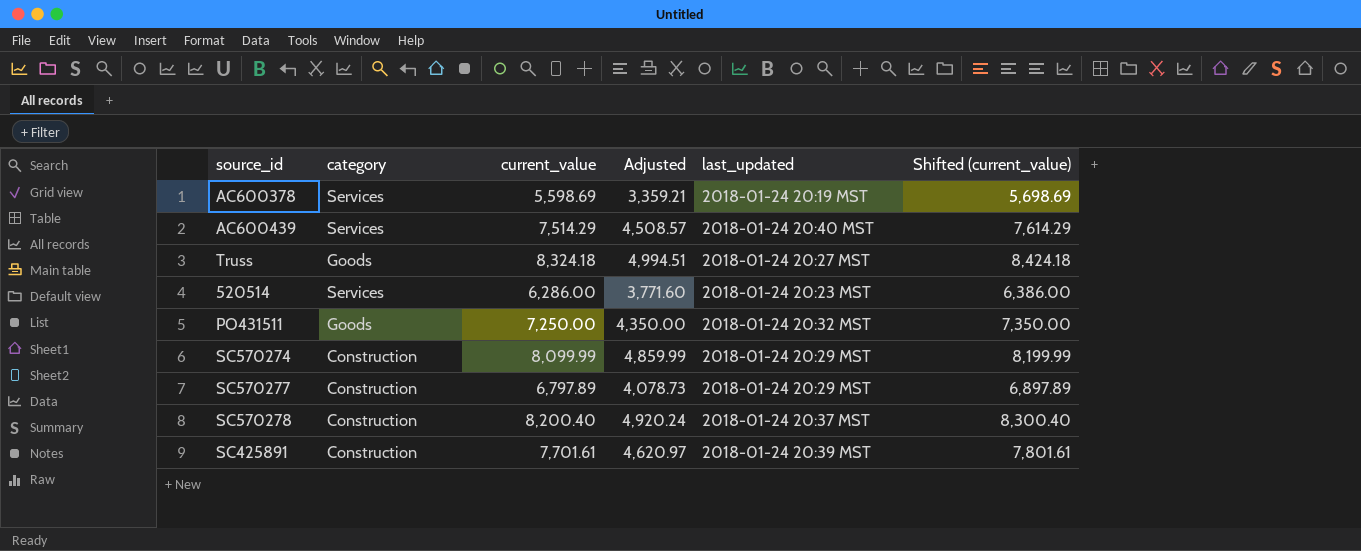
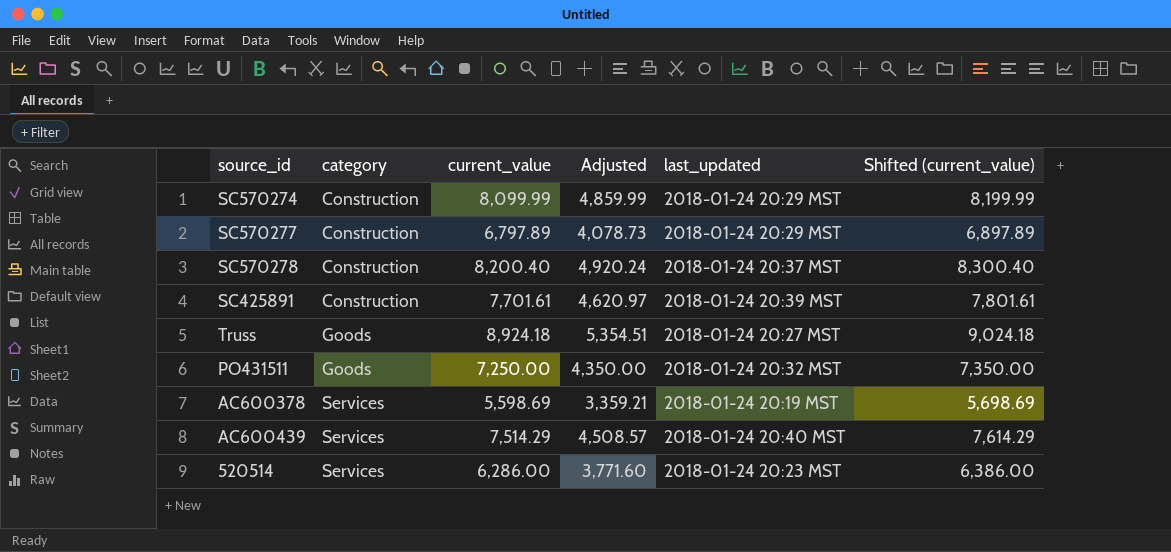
row order: none -> category ascending
Truss | current_value: 8,324.18 -> 8,924.18
Truss | Adjusted: 4,994.51 -> 5,354.51
Truss | Shifted (current_value): 8,424.18 -> 9,024.18

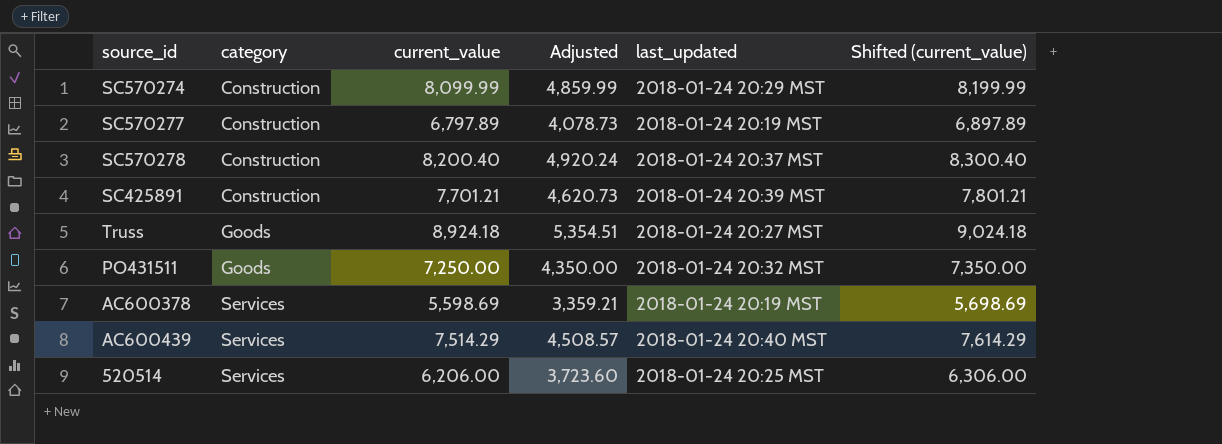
SC570277 | last_updated: 2018-01-24 20:29 MST -> 2018-01-24 20:19 MST
SC425891 | current_value: 7,701.61 -> 7,701.21
SC425891 | Adjusted: 4,620.97 -> 4,620.73
SC425891 | Shifted (current_value): 7,801.61 -> 7,801.21
520514 | current_value: 6,286.00 -> 6,206.00
520514 | Adjusted: 3,771.60 -> 3,723.60
520514 | last_updated: 2018-01-24 20:23 MST -> 2018-01-24 20:25 MST
520514 | Shifted (current_value): 6,386.00 -> 6,306.00

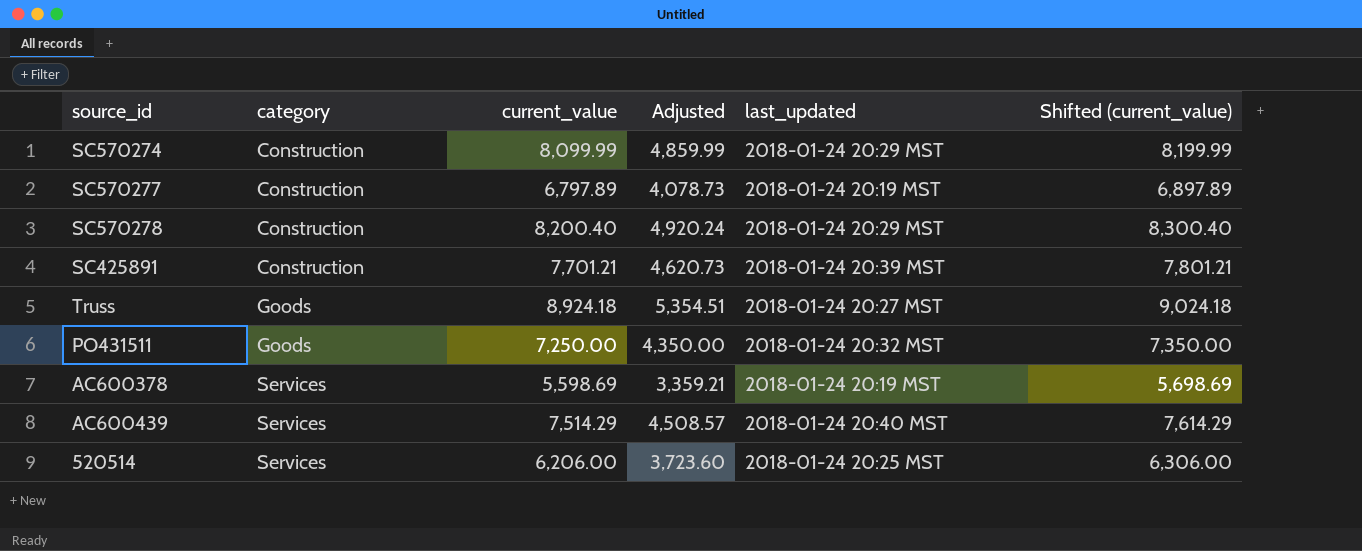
SC570278 | last_updated: 2018-01-24 20:37 MST -> 2018-01-24 20:29 MST

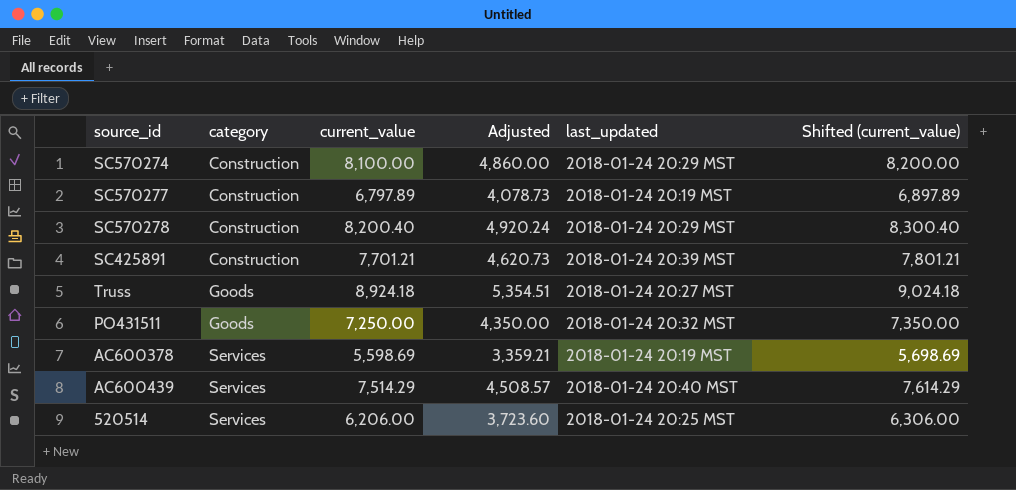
SC570274 | current_value: 8,099.99 -> 8,100.00
SC570274 | Adjusted: 4,859.99 -> 4,860.00
SC570274 | Shifted (current_value): 8,199.99 -> 8,200.00

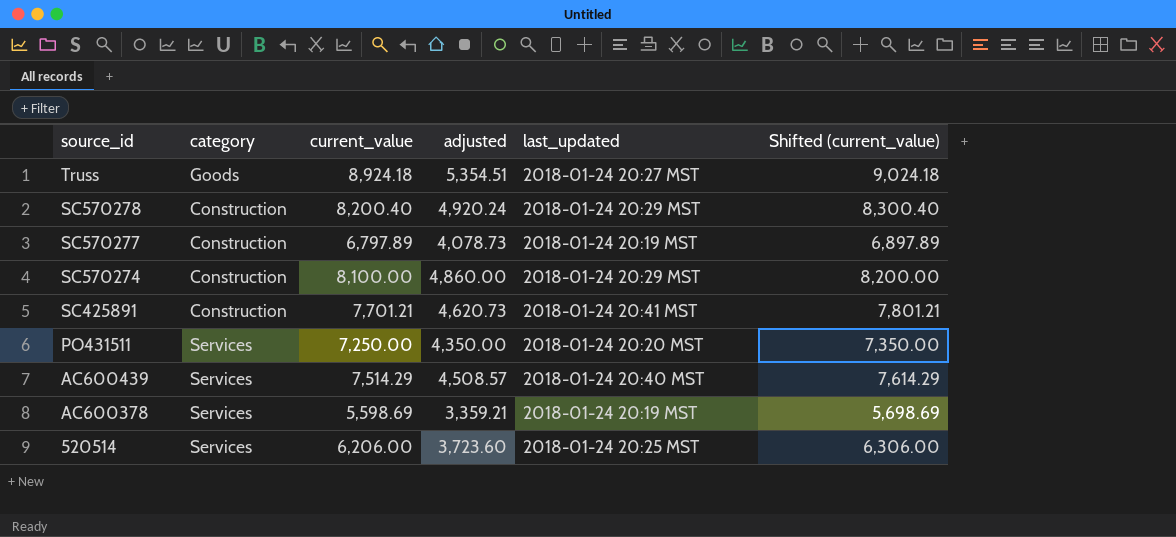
row order: category ascending -> source_id descending
column name: Adjusted -> adjusted
SC425891 | last_updated: 2018-01-24 20:39 MST -> 2018-01-24 20:41 MST
PO431511 | category: Goods -> Services
PO431511 | last_updated: 2018-01-24 20:32 MST -> 2018-01-24 20:20 MST

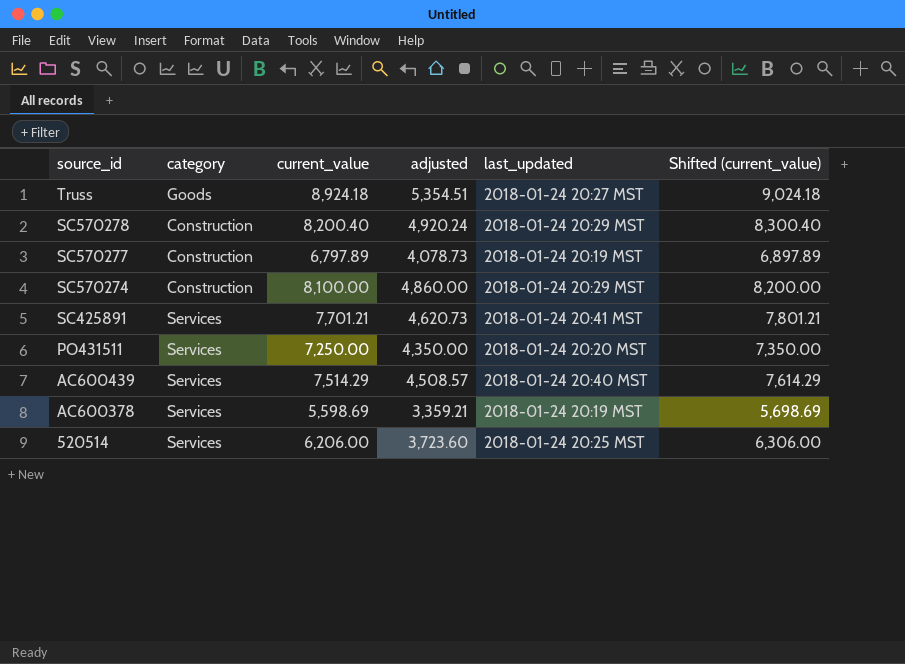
SC425891 | category: Construction -> Services

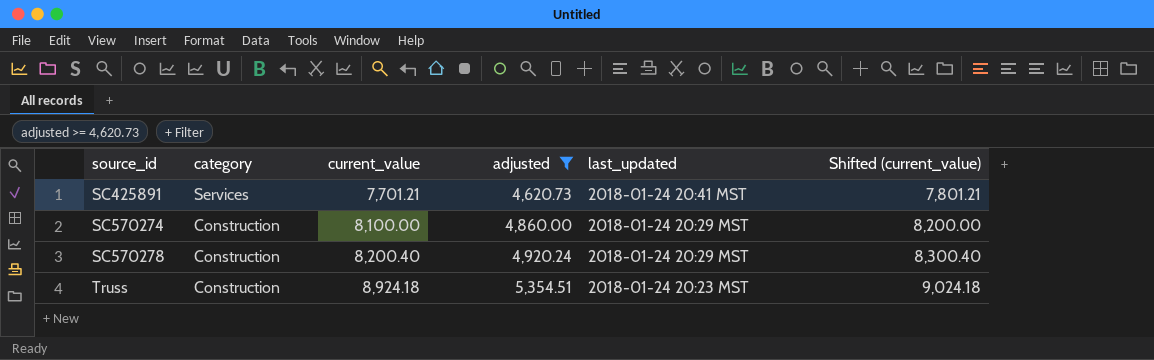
filter: none -> adjusted >= 4,620.73
row order: source_id descending -> source_id ascending
Truss | category: Goods -> Construction
Truss | last_updated: 2018-01-24 20:27 MST -> 2018-01-24 20:23 MST

